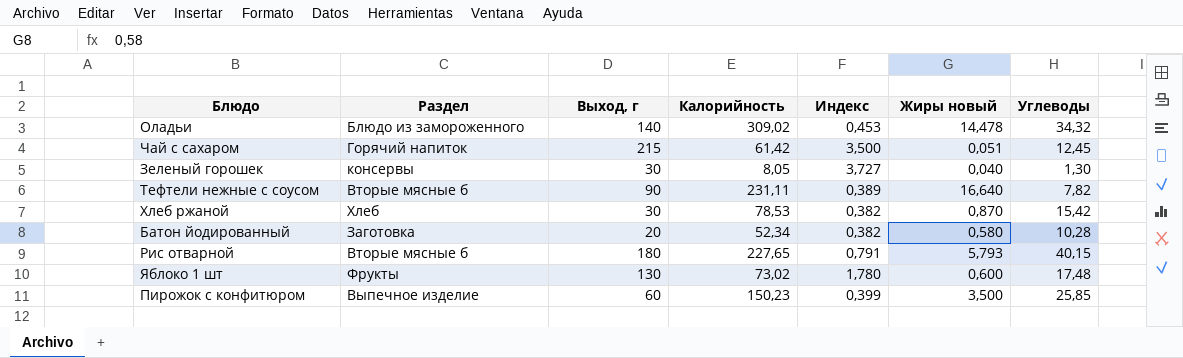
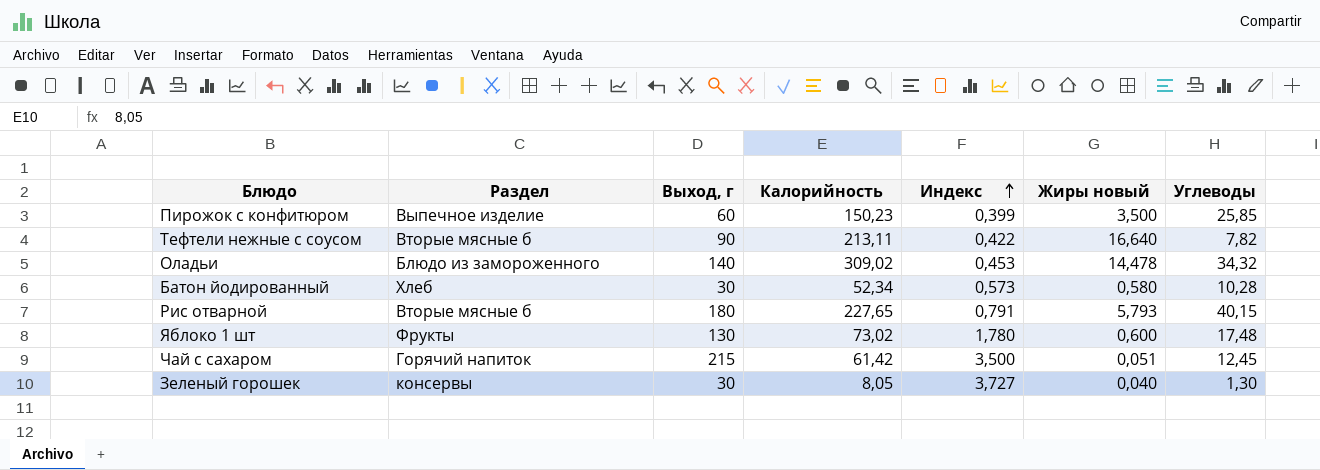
row order: none -> Индекс ascending
row Хлеб ржаной: Хлеб | 30 | 78,53 | 0,382 | 0,870 | 15,42 -> none
Тефтели нежные с соусом | Калорийность: 231,11 -> 213,11
Тефтели нежные с соусом | Индекс: 0,389 -> 0,422
Батон йодированный | Раздел: Заготовка -> Хлеб
Батон йодированный | Выход, г: 20 -> 30
Батон йодированный | Индекс: 0,382 -> 0,573

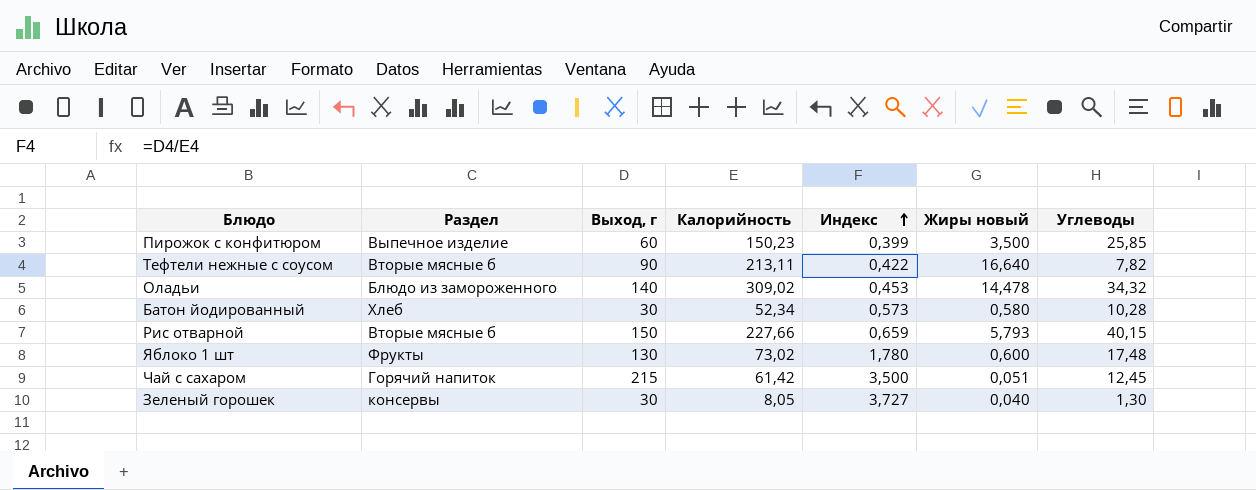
Рис отварной | Выход, г: 180 -> 150
Рис отварной | Калорийность: 227,65 -> 227,66
Рис отварной | Индекс: 0,791 -> 0,659

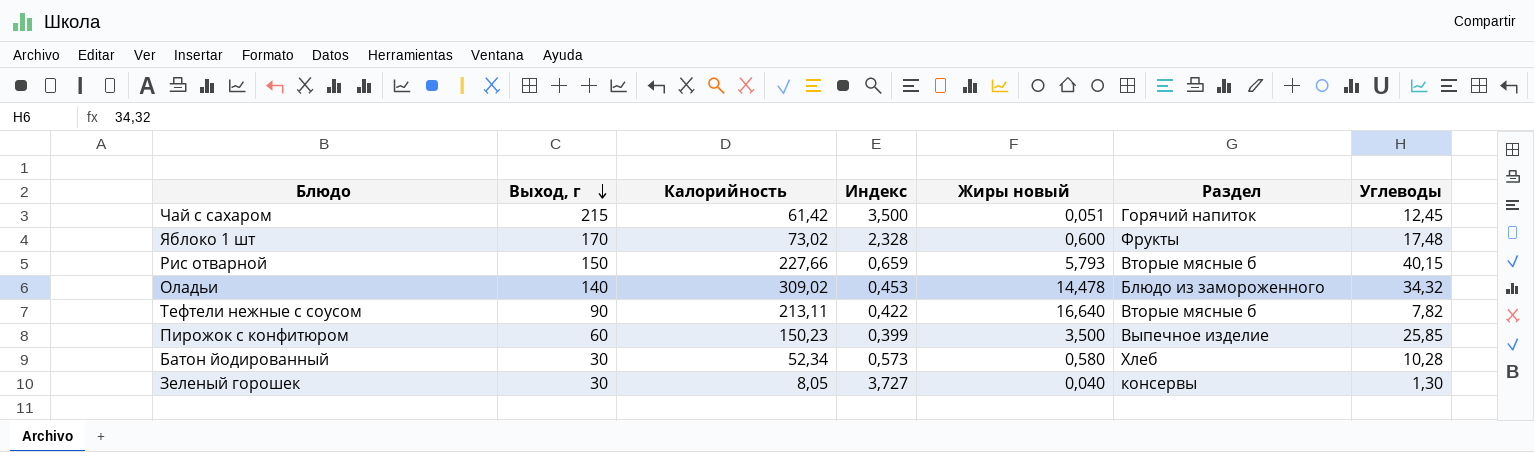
row order: Индекс ascending -> Выход, г descending
column Раздел | position: 2 -> 6
Яблоко 1 шт | Выход, г: 130 -> 170
Яблоко 1 шт | Индекс: 1,780 -> 2,328

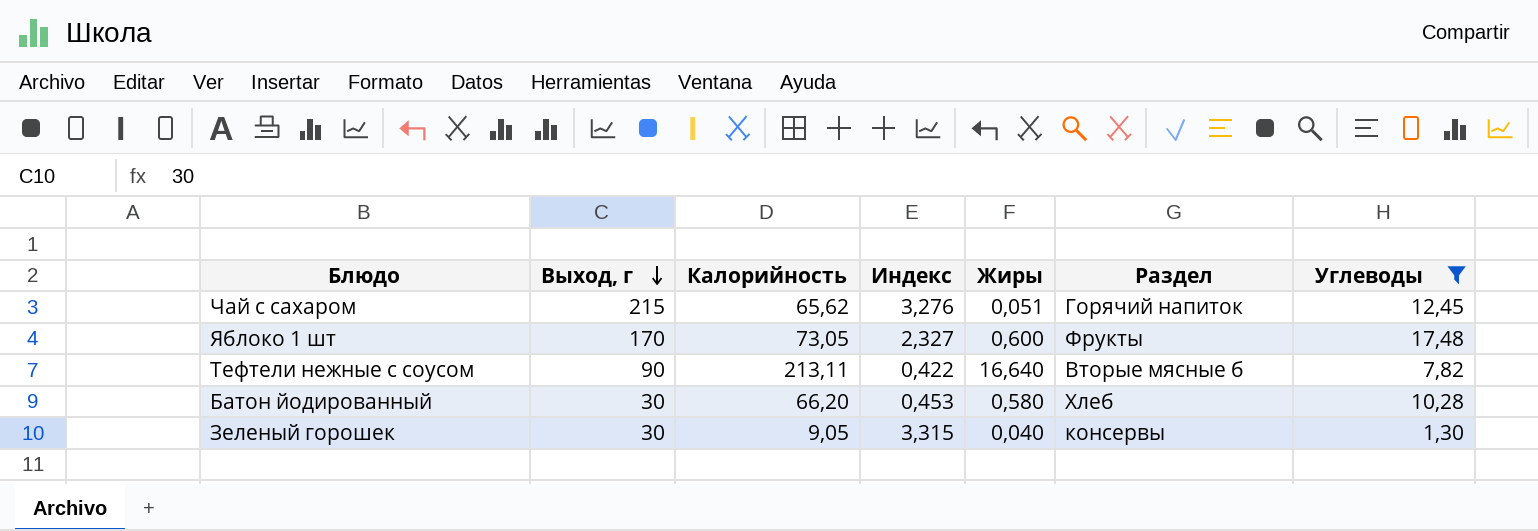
filter: none -> Углеводы <= 17,48
column name: Жиры новый -> Жиры
Чай с сахаром | Калорийность: 61,42 -> 65,62
Чай с сахаром | Индекс: 3,500 -> 3,276
Яблоко 1 шт | Калорийность: 73,02 -> 73,05
Яблоко 1 шт | Индекс: 2,328 -> 2,327
Батон йодированный | Калорийность: 52,34 -> 66,20
Батон йодированный | Индекс: 0,573 -> 0,453
Зеленый горошек | Калорийность: 8,05 -> 9,05
Зеленый горошек | Индекс: 3,727 -> 3,315

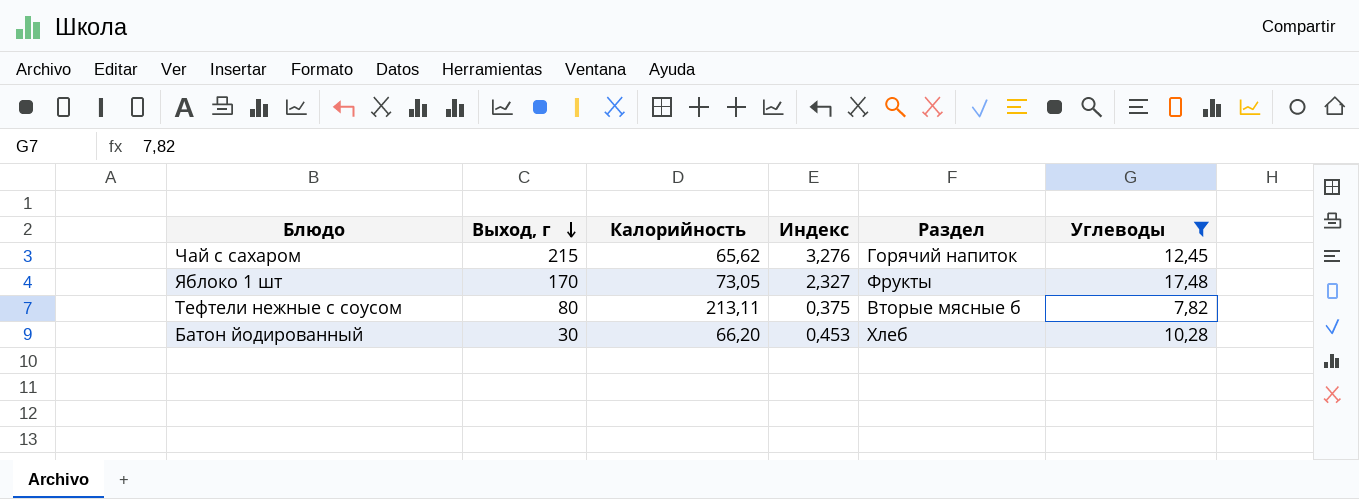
column Жиры | position: 5 -> none
row Зеленый горошек: 30 | 9,05 | 3,315 | 0,040 | консервы | 1,30 -> none
Тефтели нежные с соусом | Выход, г: 90 -> 80
Тефтели нежные с соусом | Индекс: 0,422 -> 0,375

